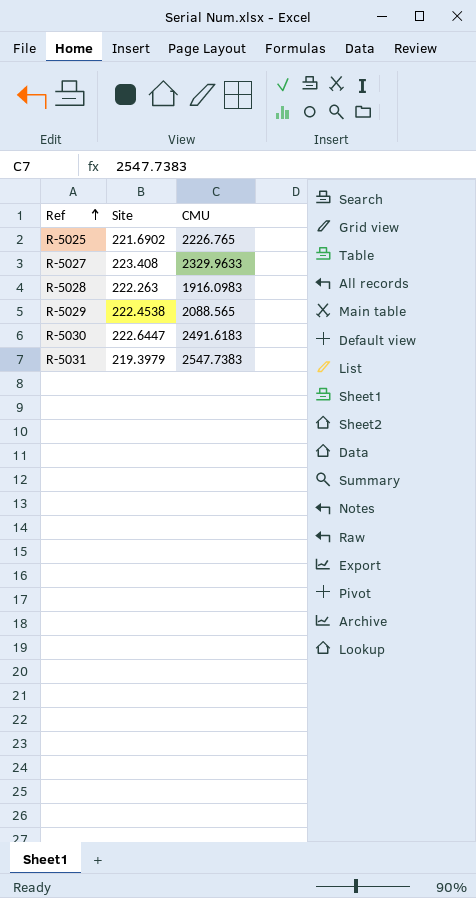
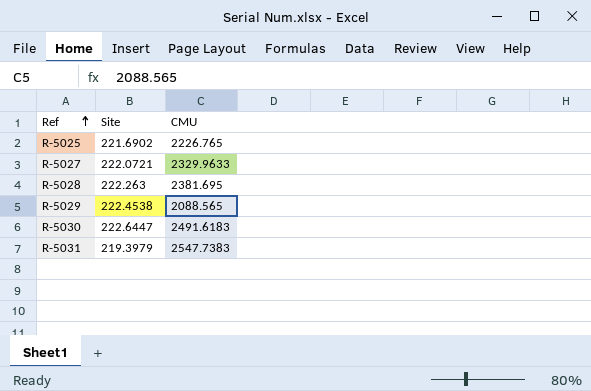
R-5027 | Site: 223.408 -> 222.0721
R-5028 | CMU: 1916.0983 -> 2381.695

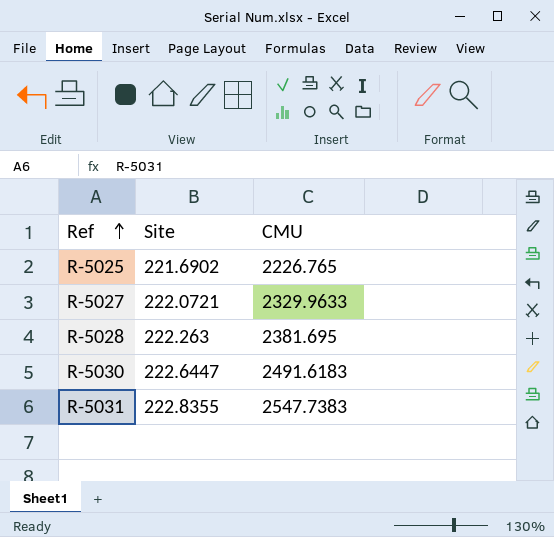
row R-5029: 222.4538 | 2088.565 -> none
R-5031 | Site: 219.3979 -> 222.8355

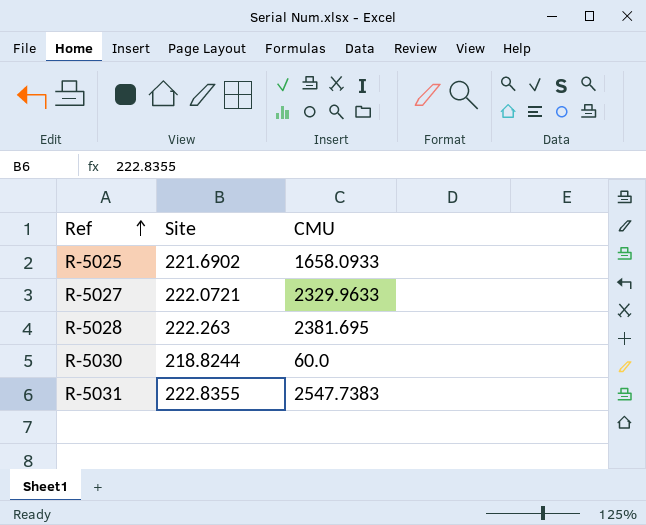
R-5025 | CMU: 2226.765 -> 1658.0933
R-5030 | Site: 222.6447 -> 218.8244
R-5030 | CMU: 2491.6183 -> 60.0

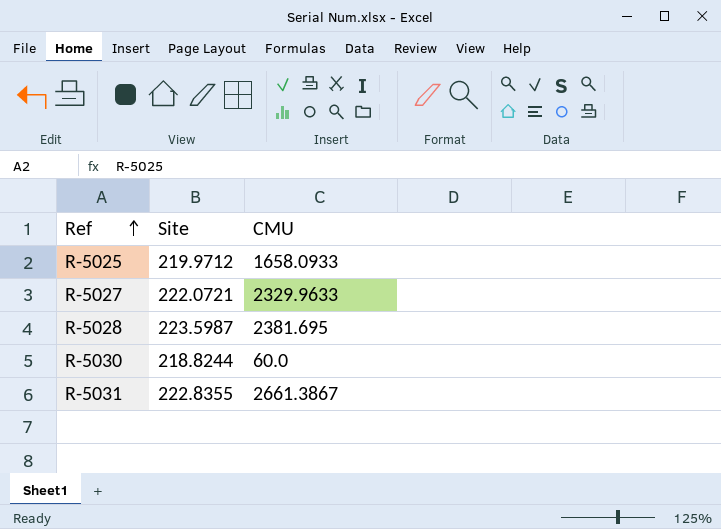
R-5025 | Site: 221.6902 -> 219.9712
R-5028 | Site: 222.263 -> 223.5987
R-5031 | CMU: 2547.7383 -> 2661.3867

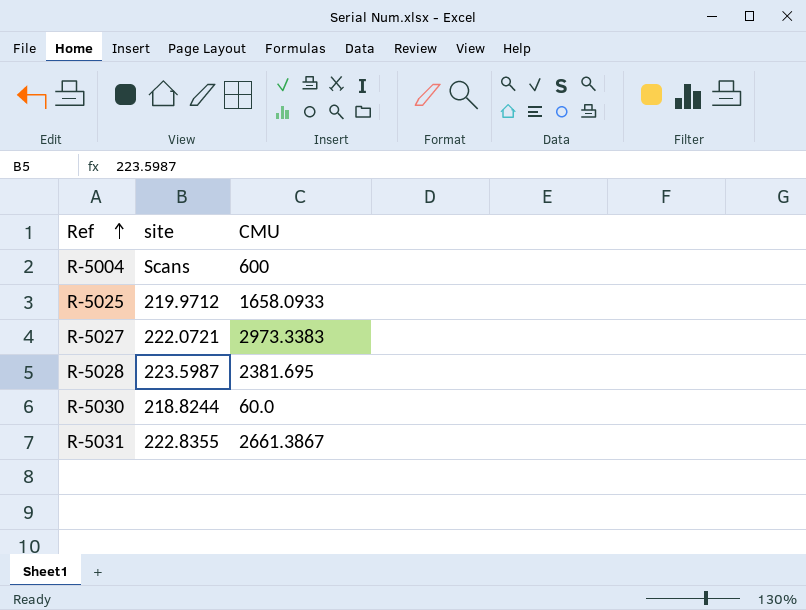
column name: Site -> site
row R-5004: none -> Scans | 600
R-5027 | CMU: 2329.9633 -> 2973.3383

